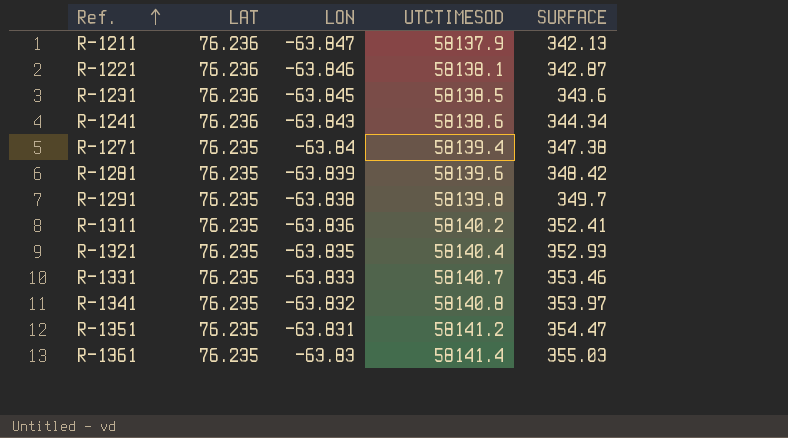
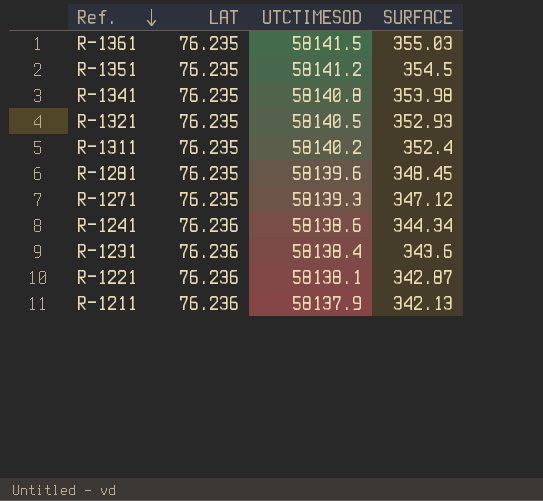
row order: Ref. ascending -> Ref. descending
column LON | position: 3 -> none
row R-1291: 76.235 | -63.838 | 58139.8 | 349.7 -> none
row R-1331: 76.235 | -63.833 | 58140.7 | 353.46 -> none
R-1361 | UTCTIMESOD: 58141.4 -> 58141.5
R-1351 | SURFACE: 354.47 -> 354.5
R-1341 | SURFACE: 353.97 -> 353.98
R-1321 | UTCTIMESOD: 58140.4 -> 58140.5
R-1311 | SURFACE: 352.41 -> 352.4
R-1281 | SURFACE: 348.42 -> 348.45
R-1271 | UTCTIMESOD: 58139.4 -> 58139.3
R-1271 | SURFACE: 347.38 -> 347.12
R-1231 | UTCTIMESOD: 58138.5 -> 58138.4

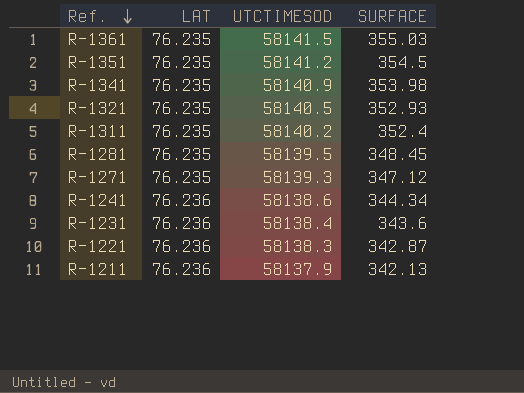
R-1341 | UTCTIMESOD: 58140.8 -> 58140.9
R-1281 | UTCTIMESOD: 58139.6 -> 58139.5
R-1221 | UTCTIMESOD: 58138.1 -> 58138.3

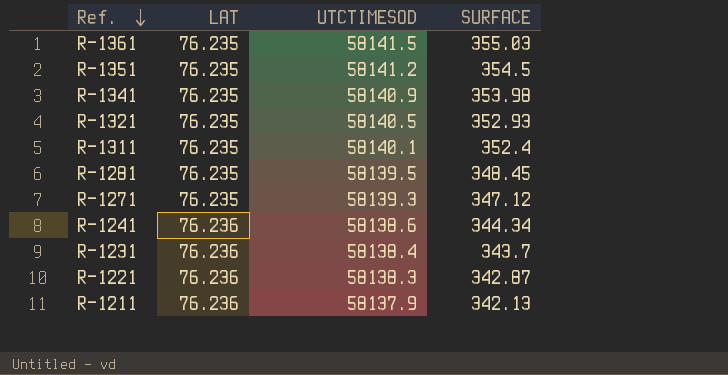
R-1311 | UTCTIMESOD: 58140.2 -> 58140.1
R-1231 | SURFACE: 343.6 -> 343.7

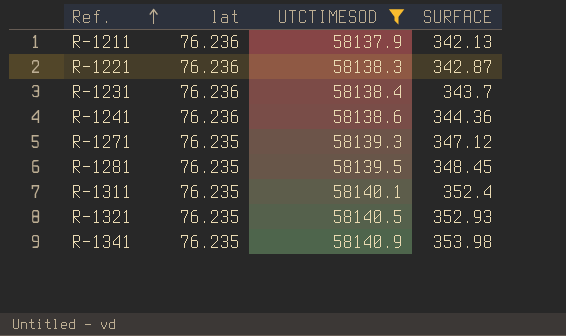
filter: none -> UTCTIMESOD <= 58140.9
row order: Ref. descending -> Ref. ascending
column name: LAT -> lat
R-1241 | SURFACE: 344.34 -> 344.36

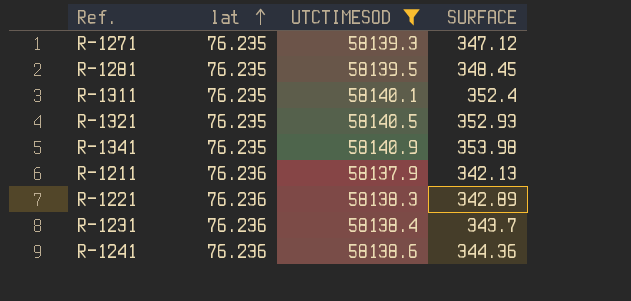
row order: Ref. ascending -> lat ascending
R-1221 | SURFACE: 342.87 -> 342.89

